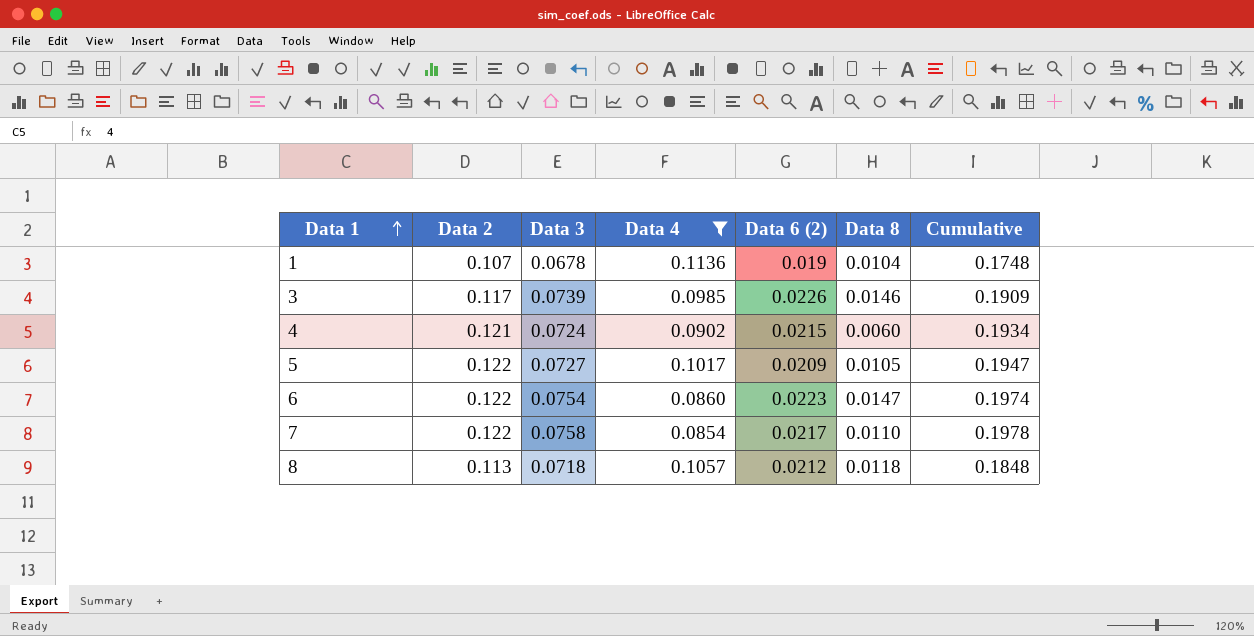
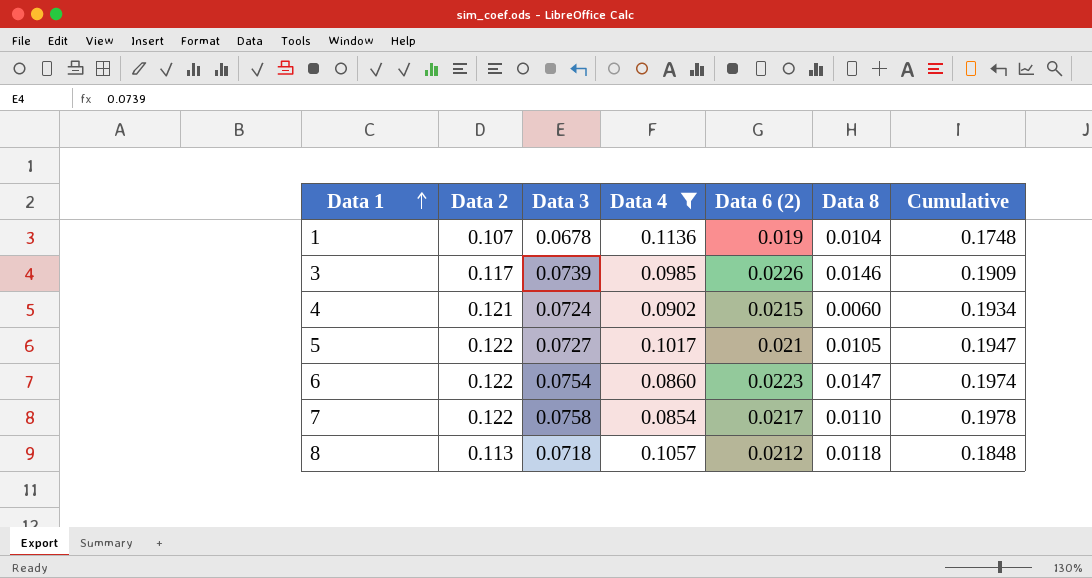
5 | Data 6 (2): 0.0209 -> 0.021

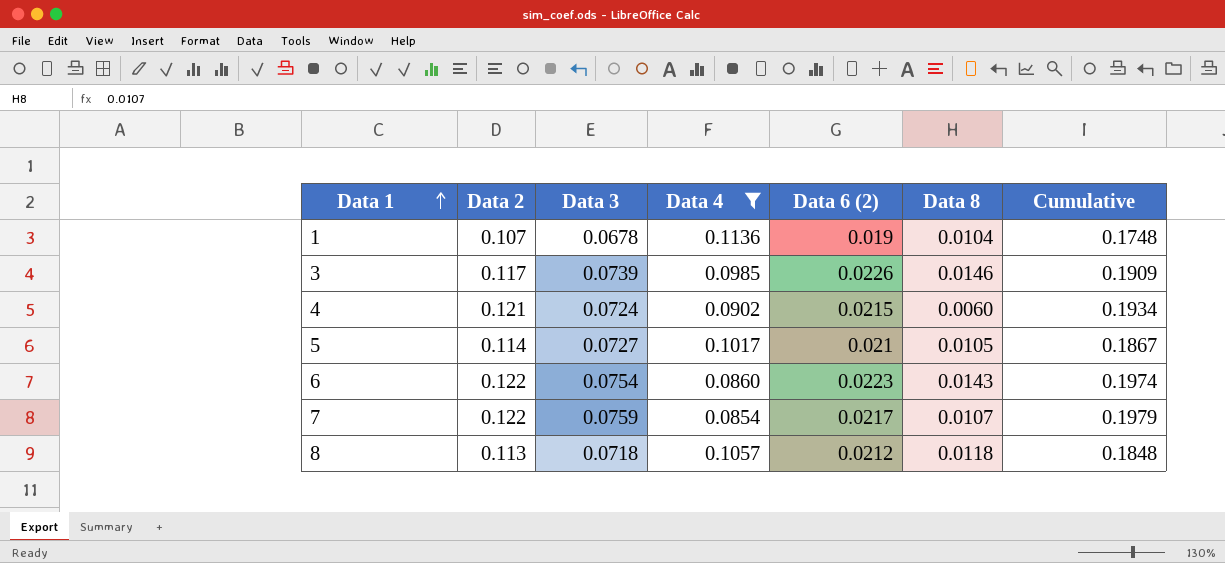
5 | Data 2: 0.122 -> 0.114
5 | Cumulative: 0.1947 -> 0.1867
6 | Data 8: 0.0147 -> 0.0143
7 | Data 3: 0.0758 -> 0.0759
7 | Data 8: 0.0110 -> 0.0107
7 | Cumulative: 0.1978 -> 0.1979

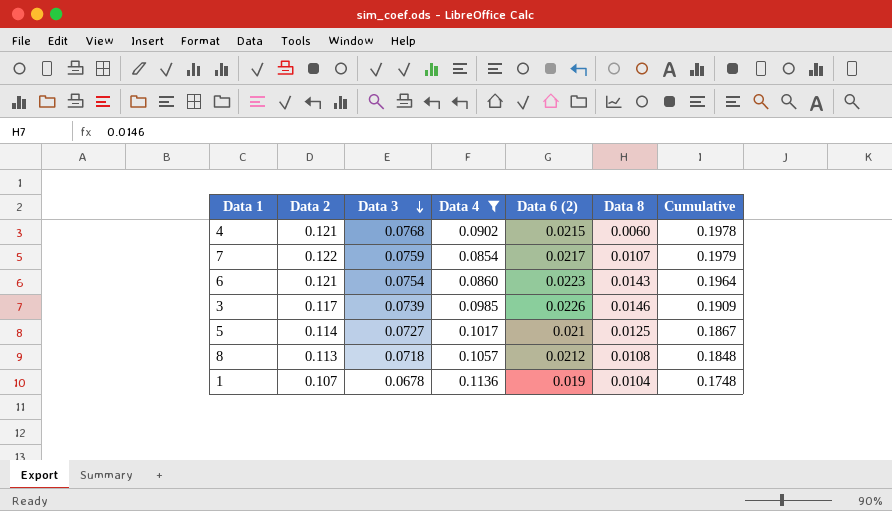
row order: Data 1 ascending -> Data 3 descending
4 | Data 3: 0.0724 -> 0.0768
4 | Cumulative: 0.1934 -> 0.1978
6 | Data 2: 0.122 -> 0.121
6 | Cumulative: 0.1974 -> 0.1964
5 | Data 8: 0.0105 -> 0.0125
8 | Data 8: 0.0118 -> 0.0108

